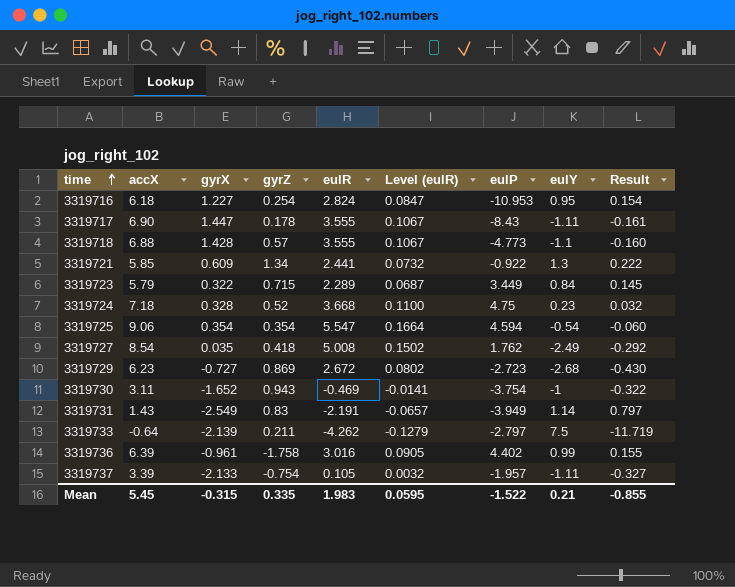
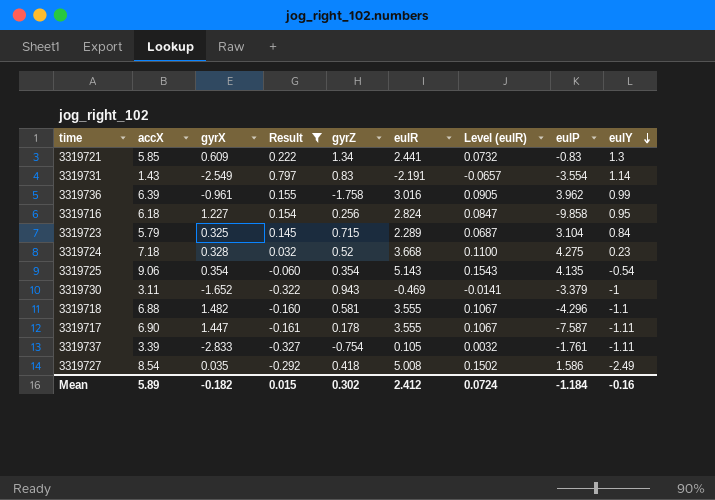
filter: none -> Result >= -0.327
row order: time ascending -> eulY descending
column Result | position: 9 -> 4
3319721 | eulP: -0.922 -> -0.83
3319731 | eulP: -3.949 -> -3.554
3319736 | eulP: 4.402 -> 3.962
3319716 | gyrZ: 0.254 -> 0.256
3319716 | eulP: -10.953 -> -9.858
3319723 | gyrX: 0.322 -> 0.325
3319723 | eulP: 3.449 -> 3.104
3319724 | eulP: 4.75 -> 4.275
3319725 | eulR: 5.547 -> 5.143
3319725 | Level (eulR): 0.1664 -> 0.1543
3319725 | eulP: 4.594 -> 4.135
3319730 | eulP: -3.754 -> -3.379
3319718 | gyrX: 1.428 -> 1.482
3319718 | gyrZ: 0.57 -> 0.581
3319718 | eulP: -4.773 -> -4.296
3319717 | eulP: -8.43 -> -7.587
3319737 | gyrX: -2.133 -> -2.833
3319737 | eulP: -1.957 -> -1.761
3319727 | eulP: 1.762 -> 1.586
Mean | accX: 5.45 -> 5.89
Mean | gyrX: -0.315 -> -0.182
Mean | Result: -0.855 -> 0.015
Mean | gyrZ: 0.335 -> 0.302
Mean | eulR: 1.983 -> 2.412
Mean | Level (eulR): 0.0595 -> 0.0724
Mean | eulP: -1.522 -> -1.184
Mean | eulY: 0.21 -> -0.16

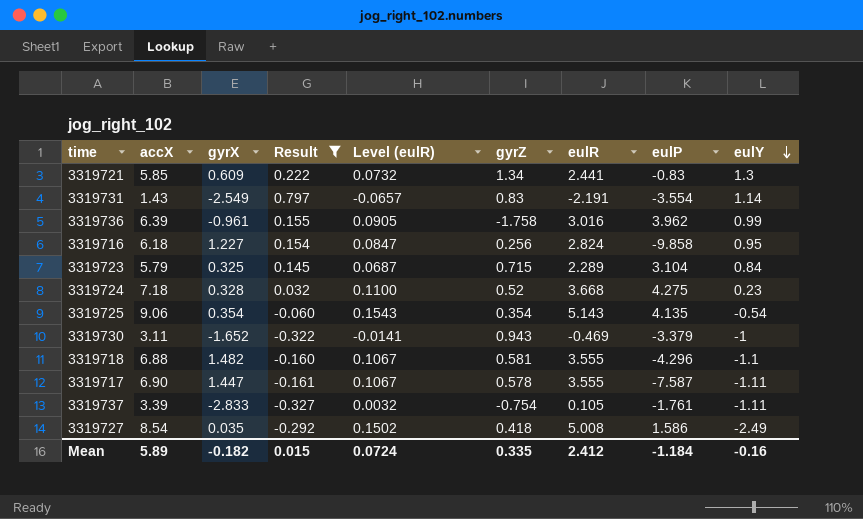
column Level (eulR) | position: 7 -> 5
3319717 | gyrZ: 0.178 -> 0.578
Mean | gyrZ: 0.302 -> 0.335

